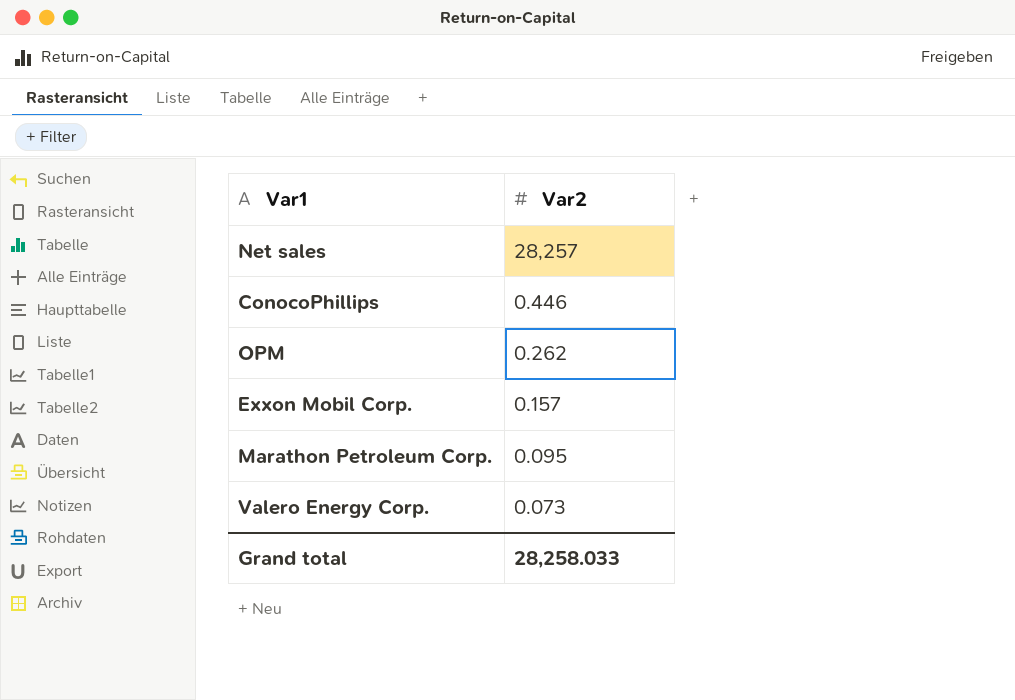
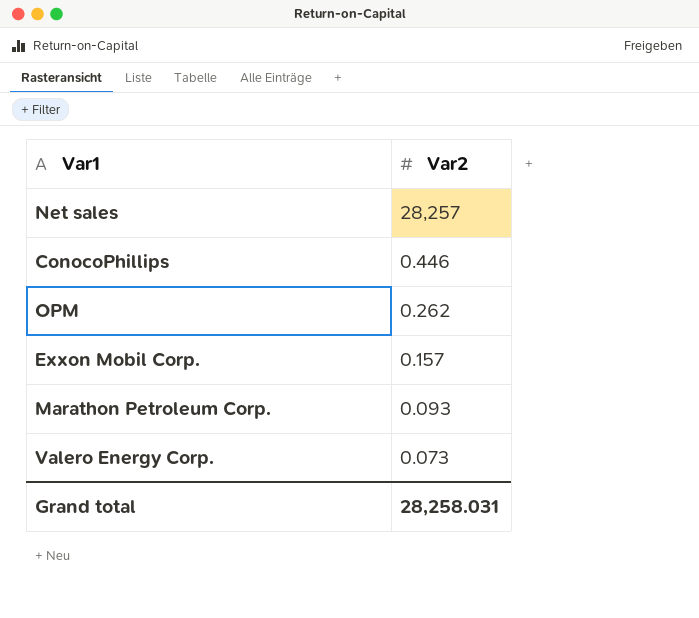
Marathon Petroleum Corp. | Var2: 0.095 -> 0.093
Grand total | Var2: 28,258.033 -> 28,258.031

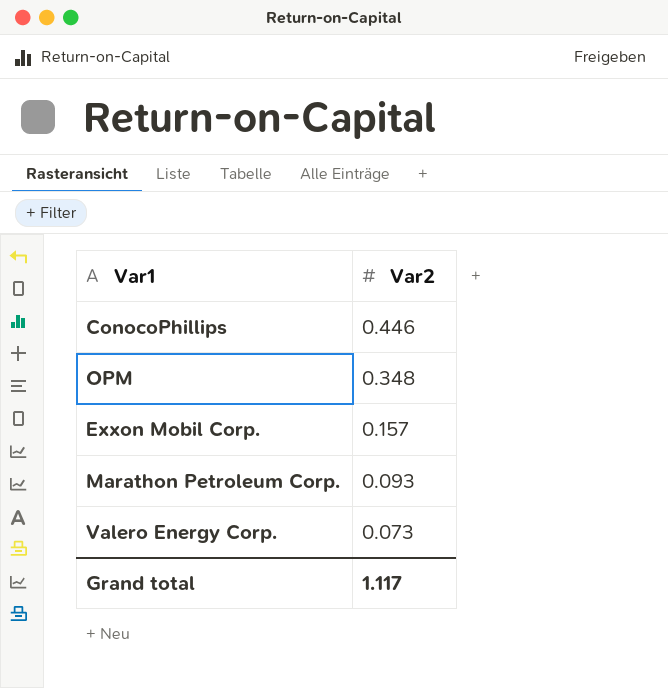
row Net sales: 28,257 -> none
OPM | Var2: 0.262 -> 0.348
Grand total | Var2: 28,258.031 -> 1.117

